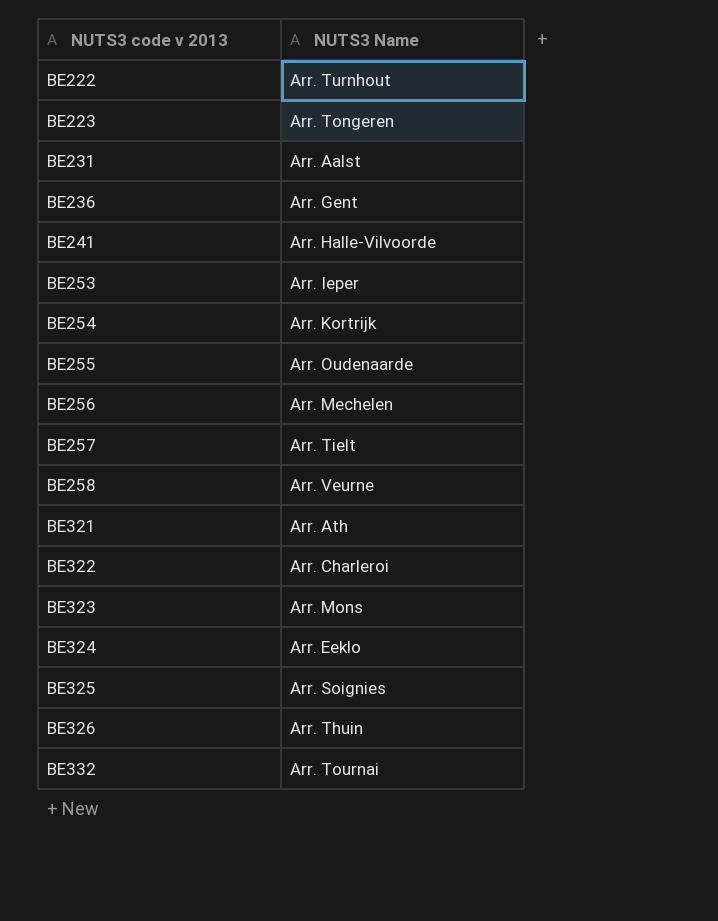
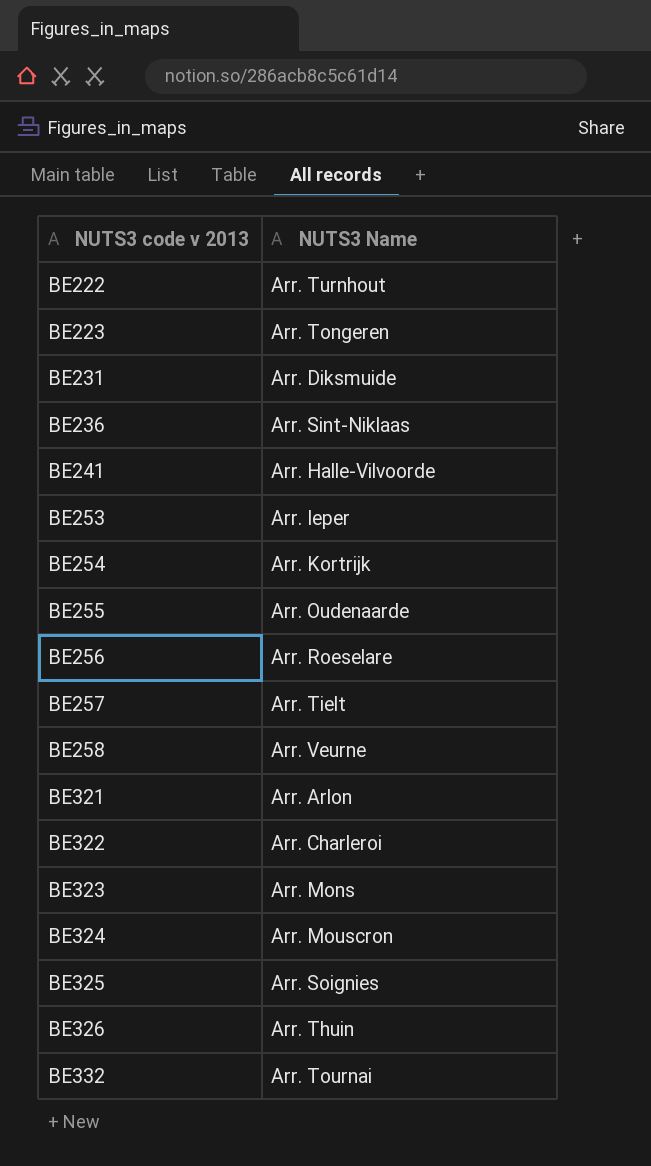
BE231 | NUTS3 Name: Arr. Aalst -> Arr. Diksmuide
BE236 | NUTS3 Name: Arr. Gent -> Arr. Sint-Niklaas
BE256 | NUTS3 Name: Arr. Mechelen -> Arr. Roeselare
BE321 | NUTS3 Name: Arr. Ath -> Arr. Arlon
BE324 | NUTS3 Name: Arr. Eeklo -> Arr. Mouscron

